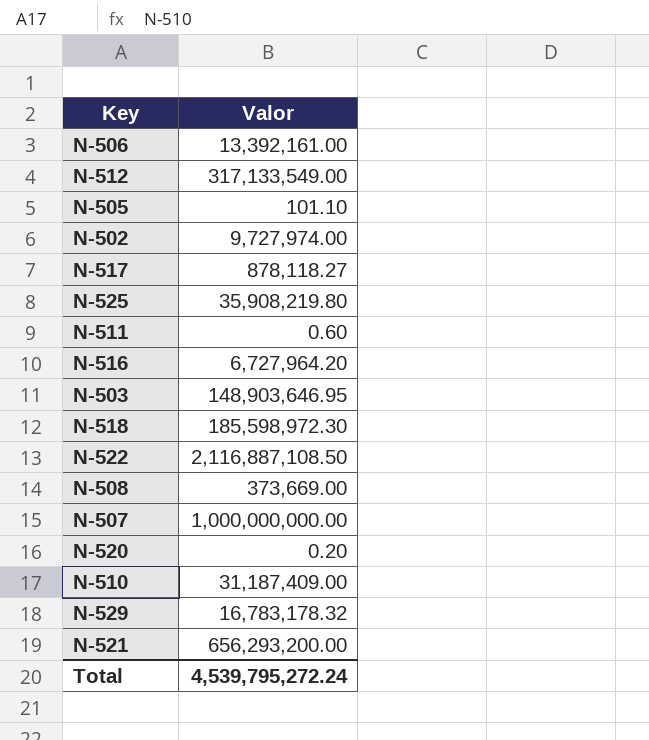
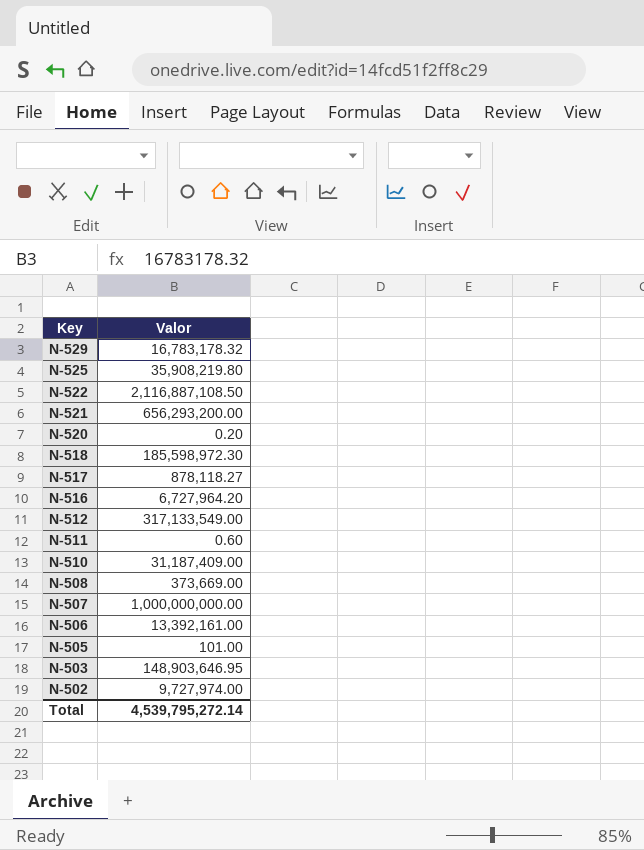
row order: none -> Key descending
N-505 | Valor: 101.10 -> 101.00
Total | Valor: 4,539,795,272.24 -> 4,539,795,272.14

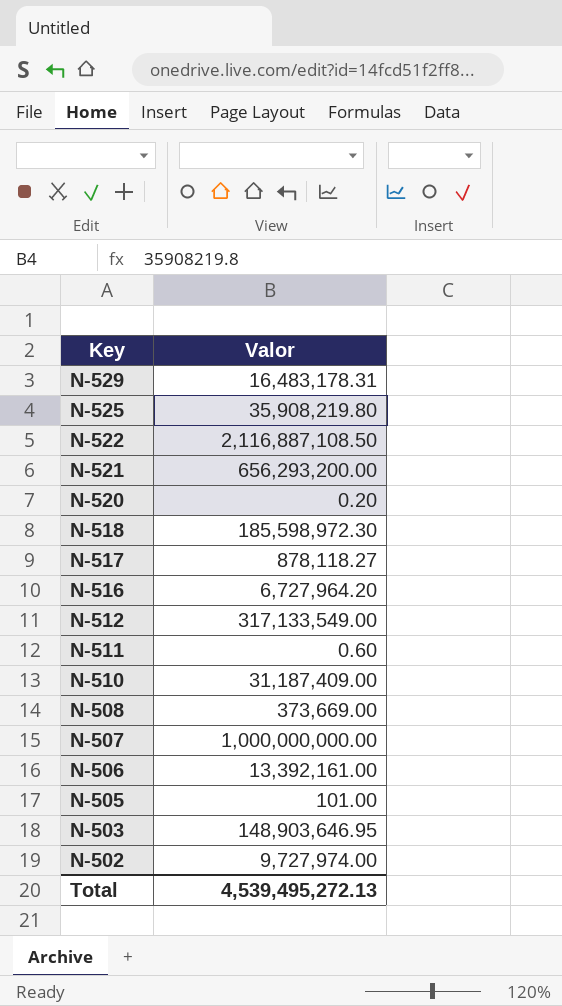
N-529 | Valor: 16,783,178.32 -> 16,483,178.31
Total | Valor: 4,539,795,272.14 -> 4,539,495,272.13

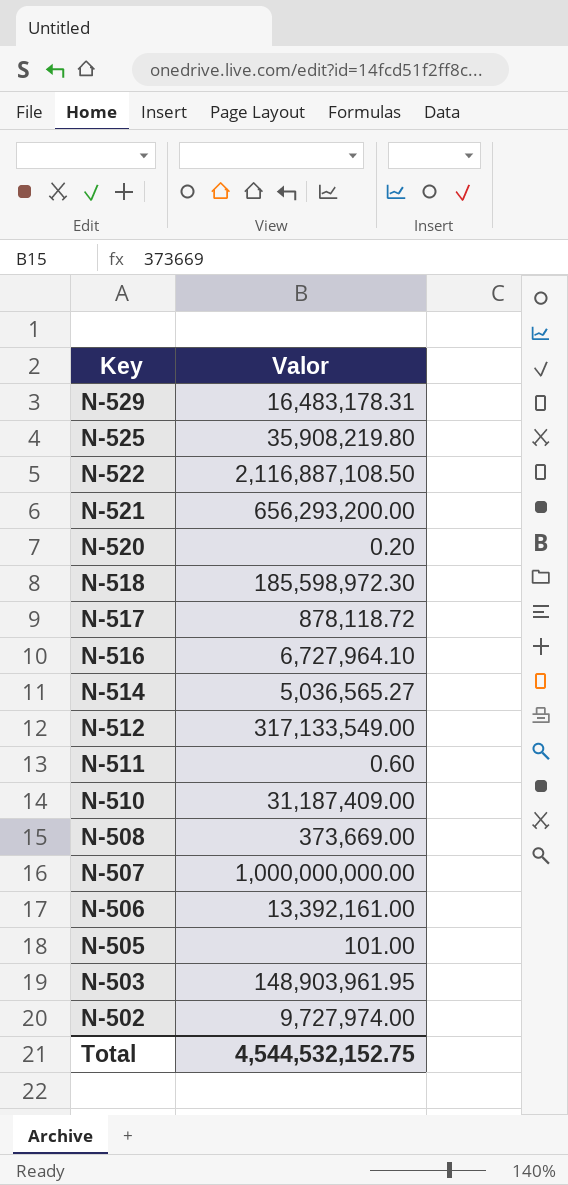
N-517 | Valor: 878,118.27 -> 878,118.72
N-516 | Valor: 6,727,964.20 -> 6,727,964.10
row N-514: none -> 5,036,565.27
N-503 | Valor: 148,903,646.95 -> 148,903,961.95
Total | Valor: 4,539,495,272.13 -> 4,544,532,152.75

